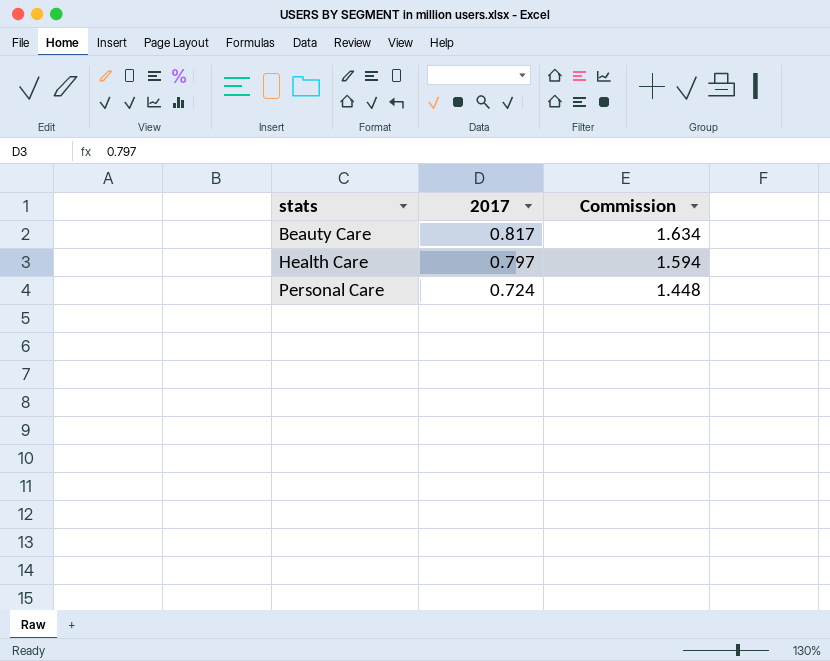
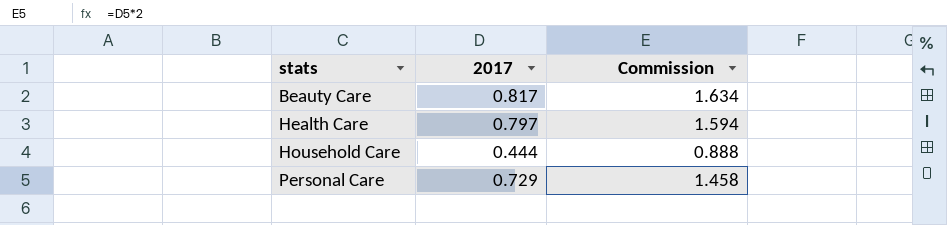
row Household Care: none -> 0.444 | 0.888
Personal Care | 2017: 0.724 -> 0.729
Personal Care | Commission: 1.448 -> 1.458

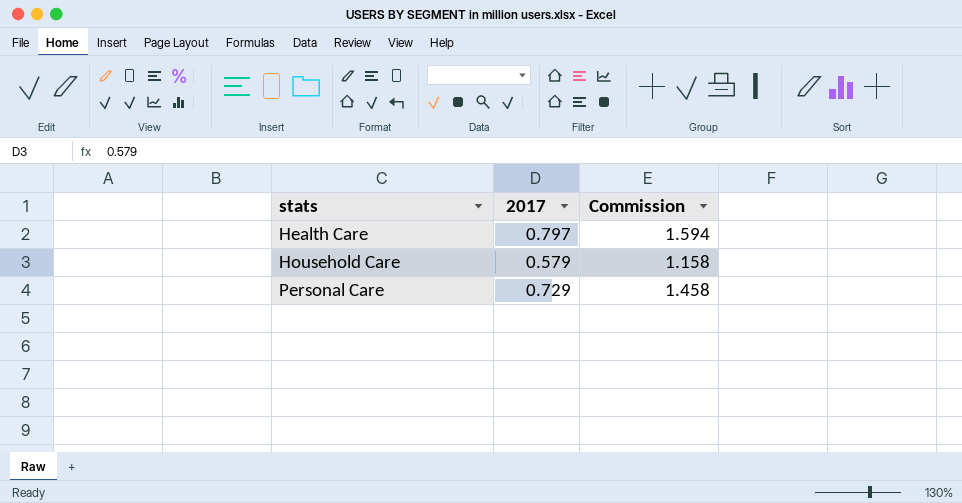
row Beauty Care: 0.817 | 1.634 -> none
Household Care | 2017: 0.444 -> 0.579
Household Care | Commission: 0.888 -> 1.158

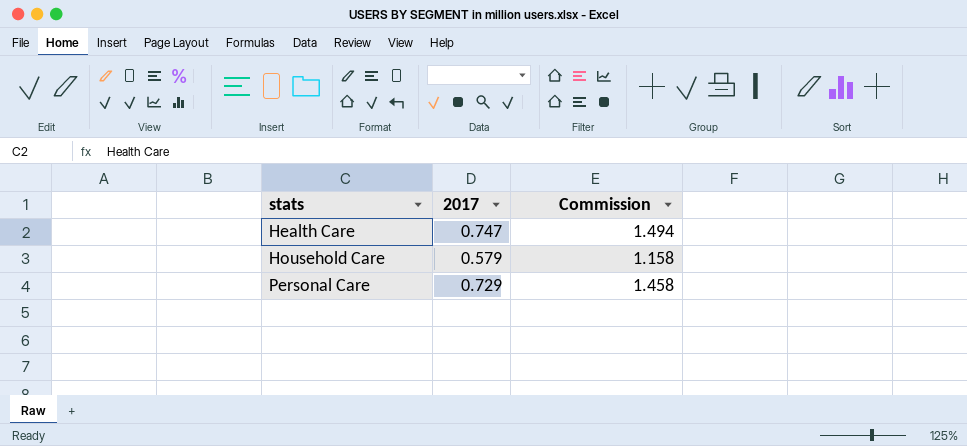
Health Care | 2017: 0.797 -> 0.747
Health Care | Commission: 1.594 -> 1.494

